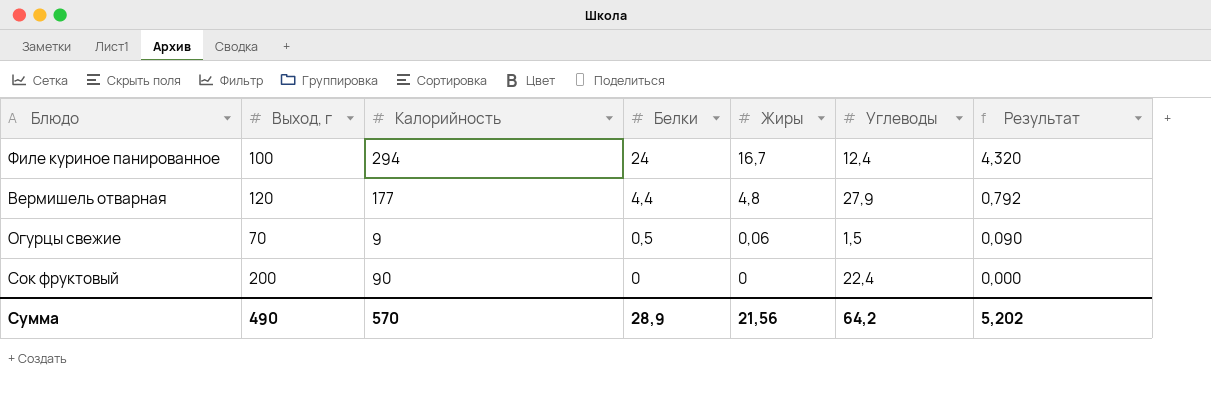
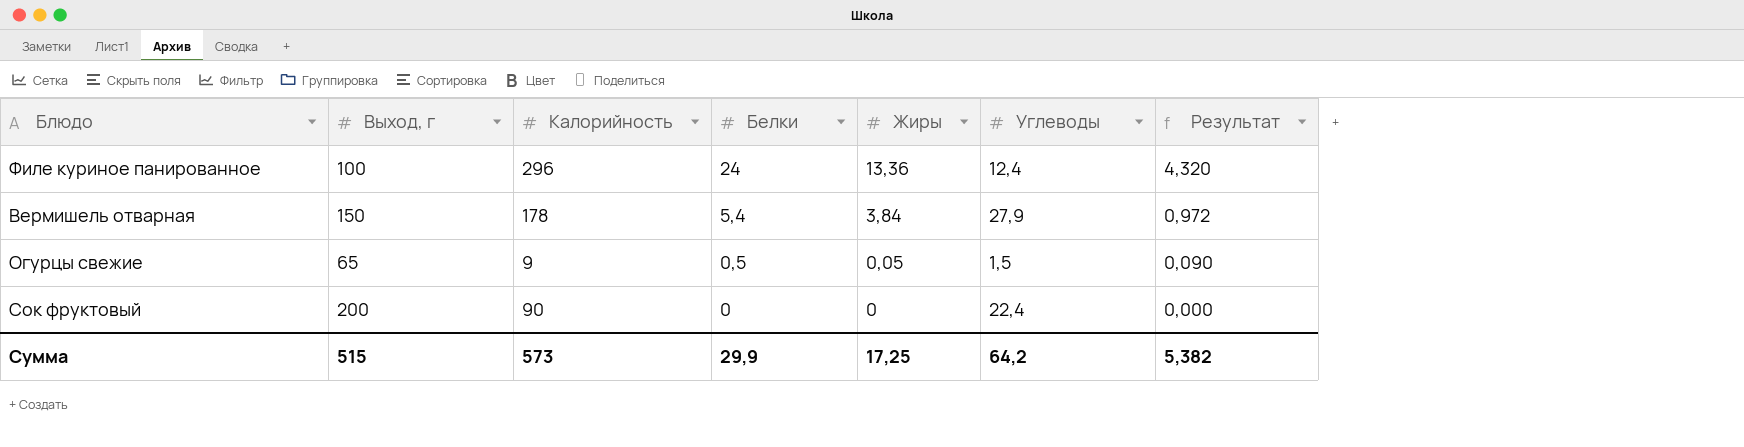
Филе куриное панированное | Калорийность: 294 -> 296
Филе куриное панированное | Жиры: 16,7 -> 13,36
Вермишель отварная | Выход, г: 120 -> 150
Вермишель отварная | Калорийность: 177 -> 178
Вермишель отварная | Белки: 4,4 -> 5,4
Вермишель отварная | Жиры: 4,8 -> 3,84
Вермишель отварная | Результат: 0,792 -> 0,972
Огурцы свежие | Выход, г: 70 -> 65
Огурцы свежие | Жиры: 0,06 -> 0,05
Сумма | Выход, г: 490 -> 515
Сумма | Калорийность: 570 -> 573
Сумма | Белки: 28,9 -> 29,9
Сумма | Жиры: 21,56 -> 17,25
Сумма | Результат: 5,202 -> 5,382

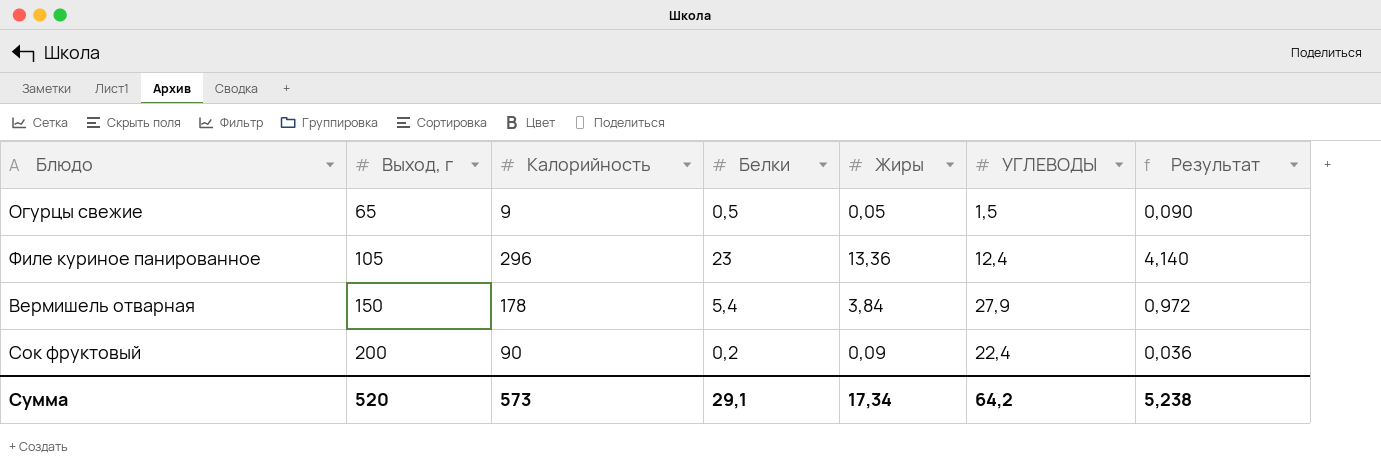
row order: Белки descending -> Выход, г ascending
column name: Углеводы -> УГЛЕВОДЫ
Филе куриное панированное | Выход, г: 100 -> 105
Филе куриное панированное | Белки: 24 -> 23
Филе куриное панированное | Результат: 4,320 -> 4,140
Сок фруктовый | Белки: 0 -> 0,2
Сок фруктовый | Жиры: 0 -> 0,09
Сок фруктовый | Результат: 0,000 -> 0,036
Сумма | Выход, г: 515 -> 520
Сумма | Белки: 29,9 -> 29,1
Сумма | Жиры: 17,25 -> 17,34
Сумма | Результат: 5,382 -> 5,238

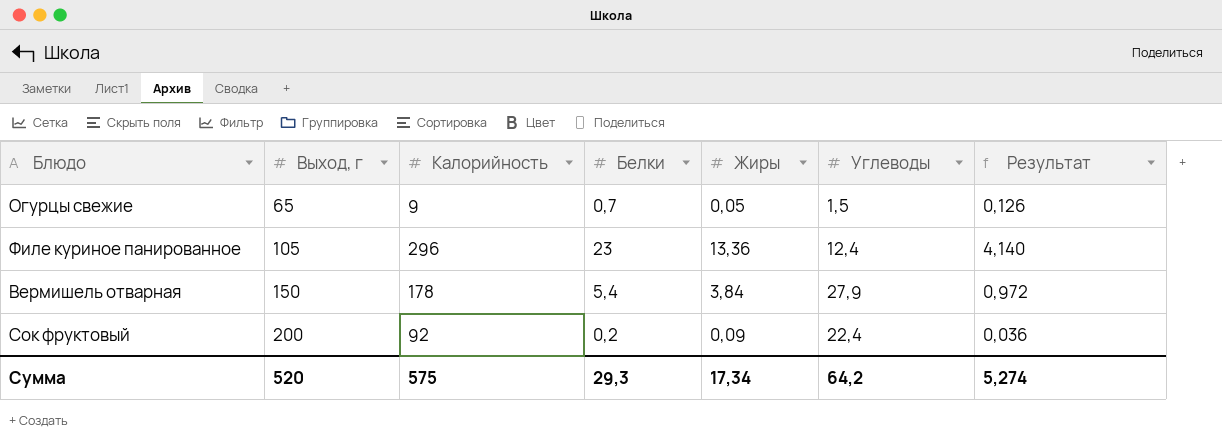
column name: УГЛЕВОДЫ -> Углеводы
Огурцы свежие | Белки: 0,5 -> 0,7
Огурцы свежие | Результат: 0,090 -> 0,126
Сок фруктовый | Калорийность: 90 -> 92
Сумма | Калорийность: 573 -> 575
Сумма | Белки: 29,1 -> 29,3
Сумма | Результат: 5,238 -> 5,274

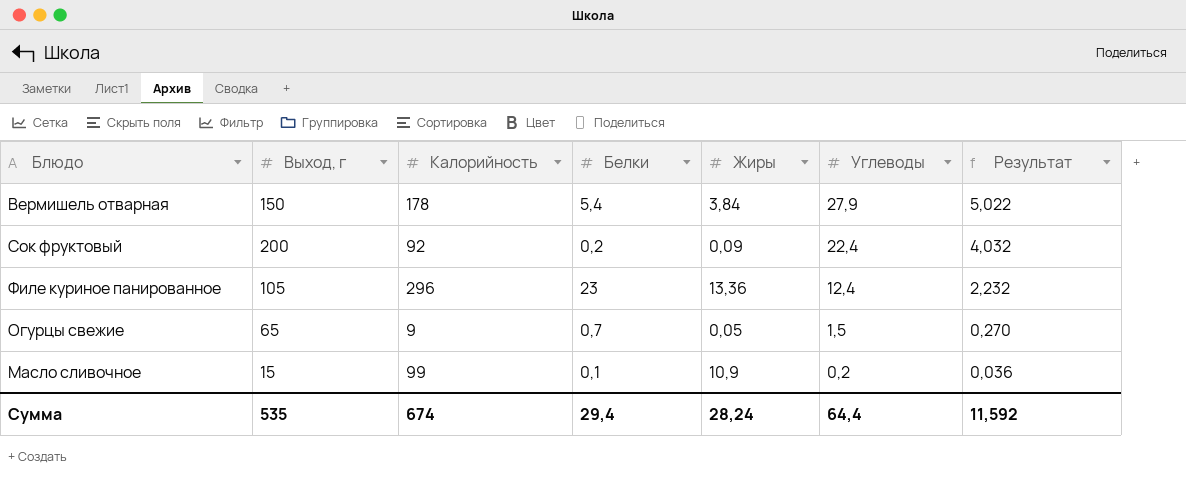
row order: Выход, г ascending -> Углеводы descending
column Результат | formula: [Белки] * 0,18 -> [Углеводы] * 0,18
row Масло сливочное: none -> 15 | 99 | 0,1 | 10,9 | 0,2 | 0,036
Сумма | Выход, г: 520 -> 535
Сумма | Калорийность: 575 -> 674
Сумма | Белки: 29,3 -> 29,4
Сумма | Жиры: 17,34 -> 28,24
Сумма | Углеводы: 64,2 -> 64,4
Сумма | Результат: 5,274 -> 11,592

